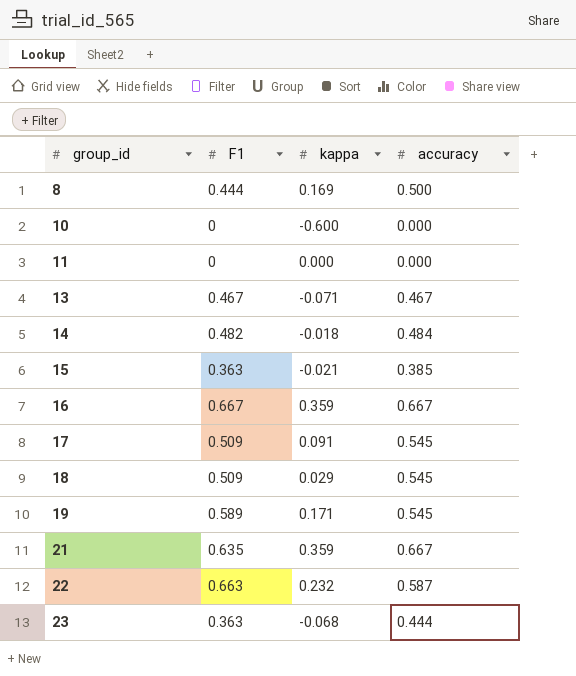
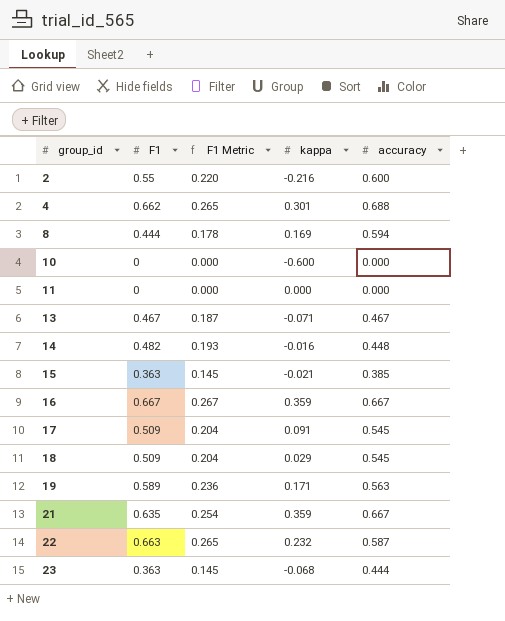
column F1 Metric | formula: none -> [F1] * 0.4
row 2: none -> 0.55 | 0.220 | -0.216 | 0.600
row 4: none -> 0.662 | 0.265 | 0.301 | 0.688
8 | accuracy: 0.500 -> 0.594
14 | kappa: -0.018 -> -0.016
14 | accuracy: 0.484 -> 0.448
19 | accuracy: 0.545 -> 0.563

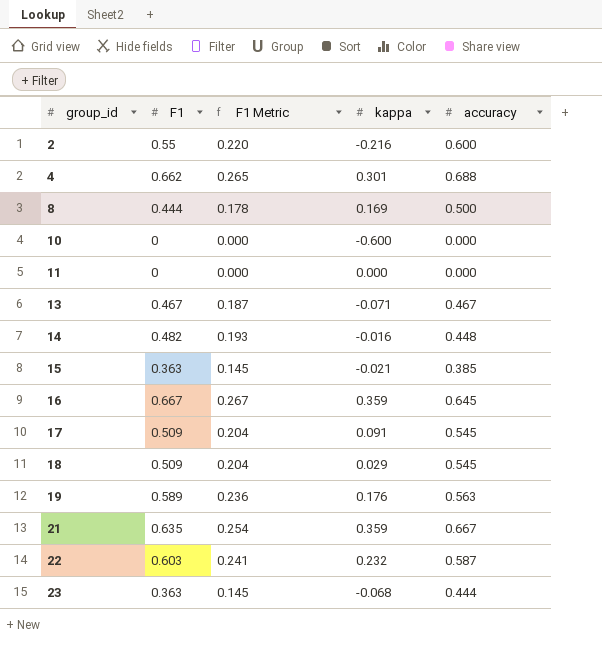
8 | accuracy: 0.594 -> 0.500
16 | accuracy: 0.667 -> 0.645
19 | kappa: 0.171 -> 0.176
22 | F1: 0.663 -> 0.603
22 | F1 Metric: 0.265 -> 0.241

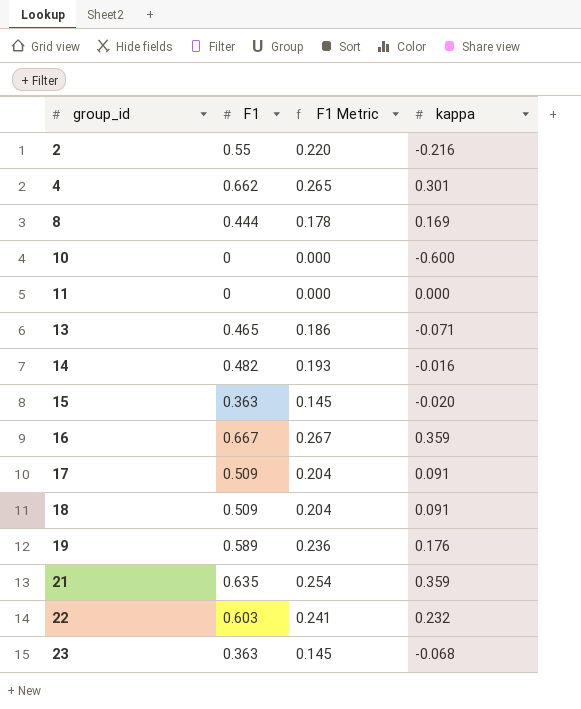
column accuracy | position: 5 -> none
13 | F1: 0.467 -> 0.465
13 | F1 Metric: 0.187 -> 0.186
15 | kappa: -0.021 -> -0.020
18 | kappa: 0.029 -> 0.091

